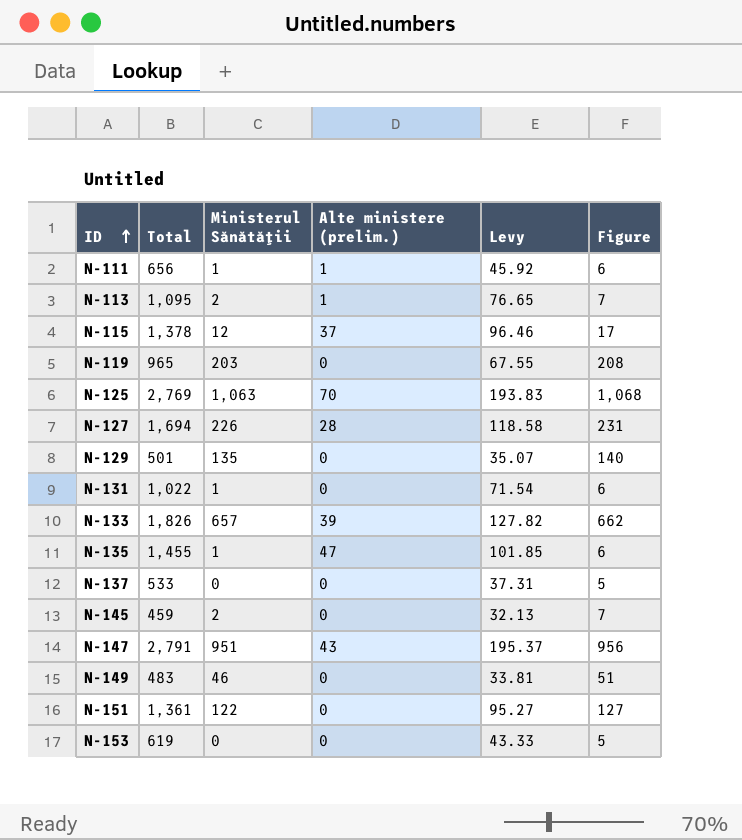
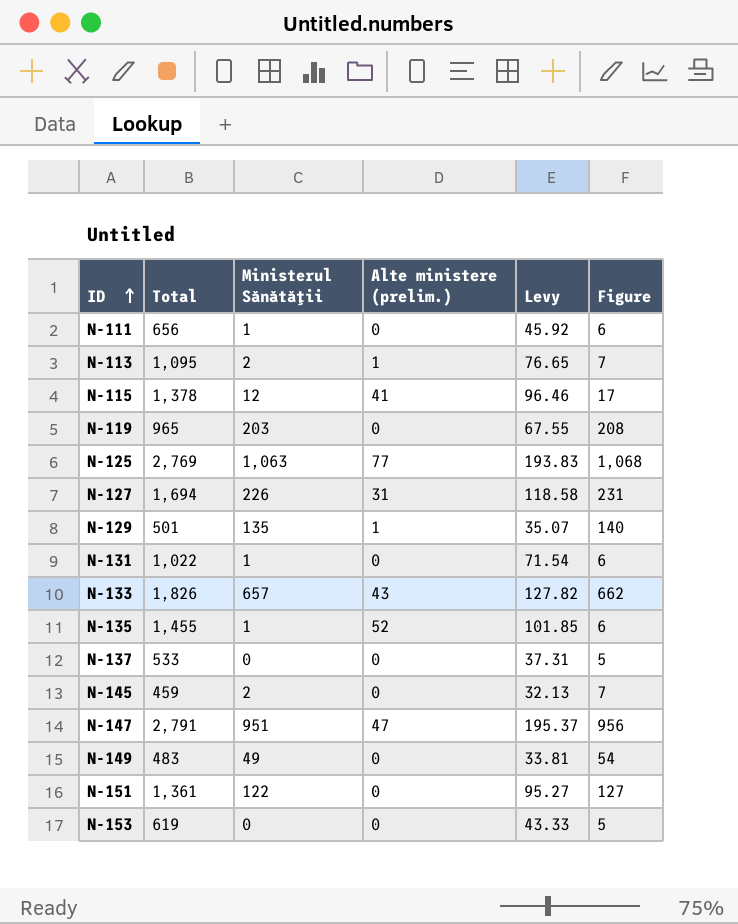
N-111 | Alte ministere (prelim.): 1 -> 0
N-115 | Alte ministere (prelim.): 37 -> 41
N-125 | Alte ministere (prelim.): 70 -> 77
N-127 | Alte ministere (prelim.): 28 -> 31
N-129 | Alte ministere (prelim.): 0 -> 1
N-133 | Alte ministere (prelim.): 39 -> 43
N-135 | Alte ministere (prelim.): 47 -> 52
N-147 | Alte ministere (prelim.): 43 -> 47
N-149 | Ministerul Sănătăţii: 46 -> 49
N-149 | Figure: 51 -> 54

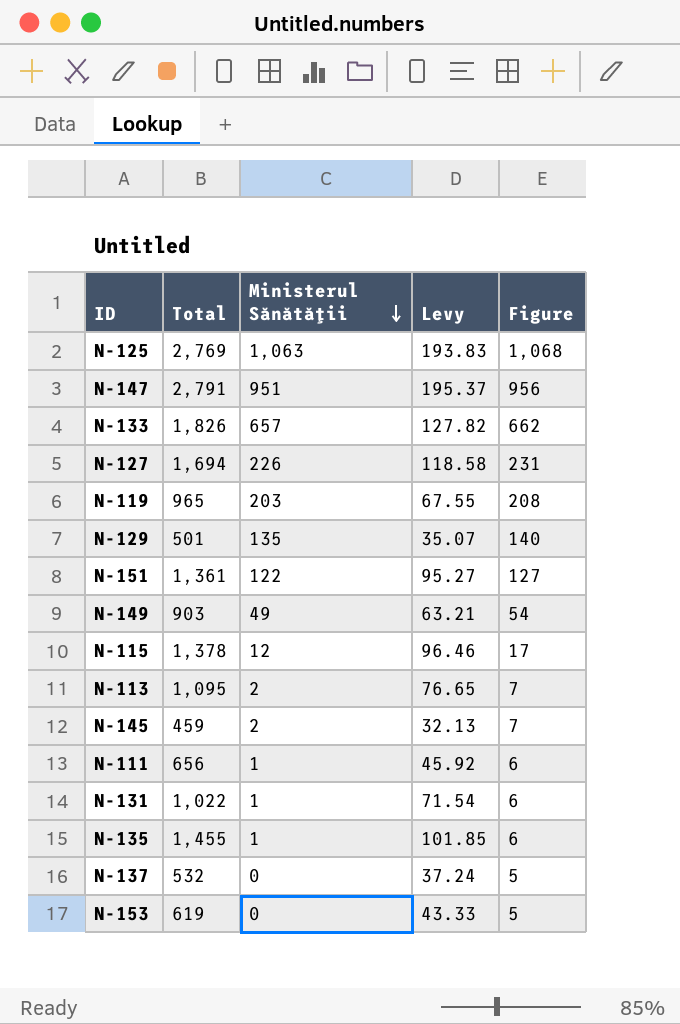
row order: ID ascending -> Ministerul Sănătăţii descending
column Alte ministere (prelim.) | position: 4 -> none
N-149 | Total: 483 -> 903
N-149 | Levy: 33.81 -> 63.21
N-137 | Total: 533 -> 532
N-137 | Levy: 37.31 -> 37.24

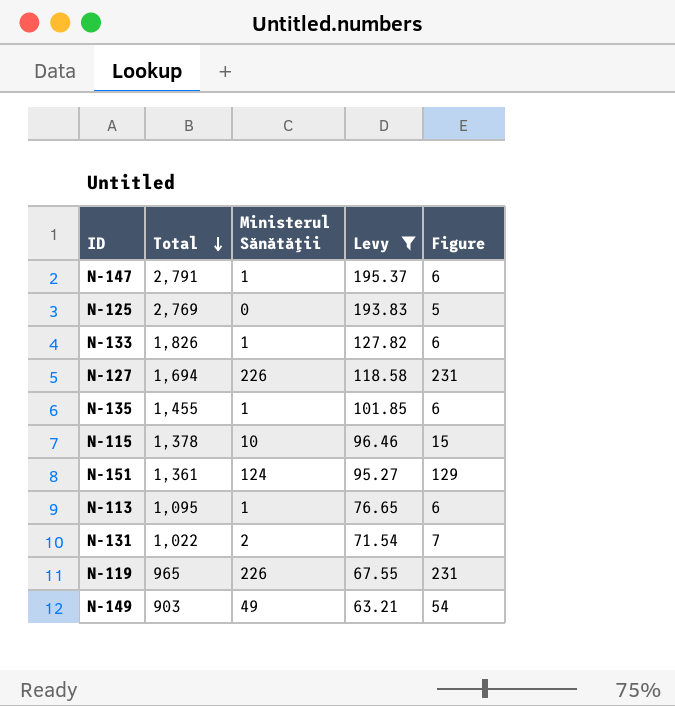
filter: none -> Levy >= 63.21
row order: Ministerul Sănătăţii descending -> Total descending
N-147 | Ministerul Sănătăţii: 951 -> 1
N-147 | Figure: 956 -> 6
N-125 | Ministerul Sănătăţii: 1,063 -> 0
N-125 | Figure: 1,068 -> 5
N-133 | Ministerul Sănătăţii: 657 -> 1
N-133 | Figure: 662 -> 6
N-115 | Ministerul Sănătăţii: 12 -> 10
N-115 | Figure: 17 -> 15
N-151 | Ministerul Sănătăţii: 122 -> 124
N-151 | Figure: 127 -> 129
N-113 | Ministerul Sănătăţii: 2 -> 1
N-113 | Figure: 7 -> 6
N-131 | Ministerul Sănătăţii: 1 -> 2
N-131 | Figure: 6 -> 7
N-119 | Ministerul Sănătăţii: 203 -> 226
N-119 | Figure: 208 -> 231

